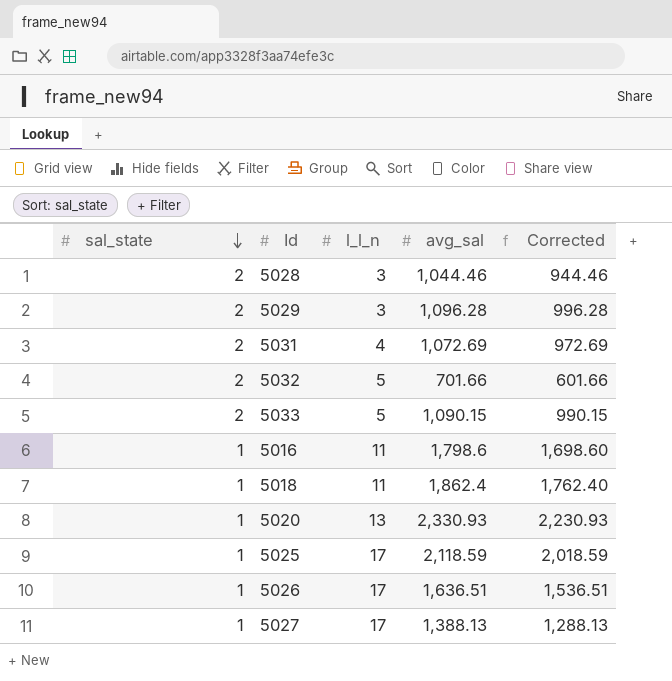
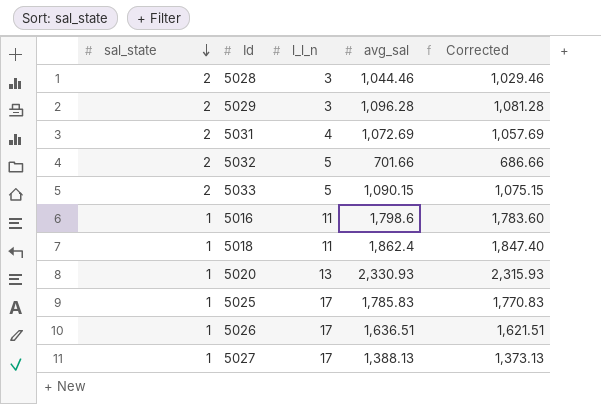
column Corrected | formula: [avg_sal] - 100 -> [avg_sal] - 15
5025 | avg_sal: 2,118.59 -> 1,785.83

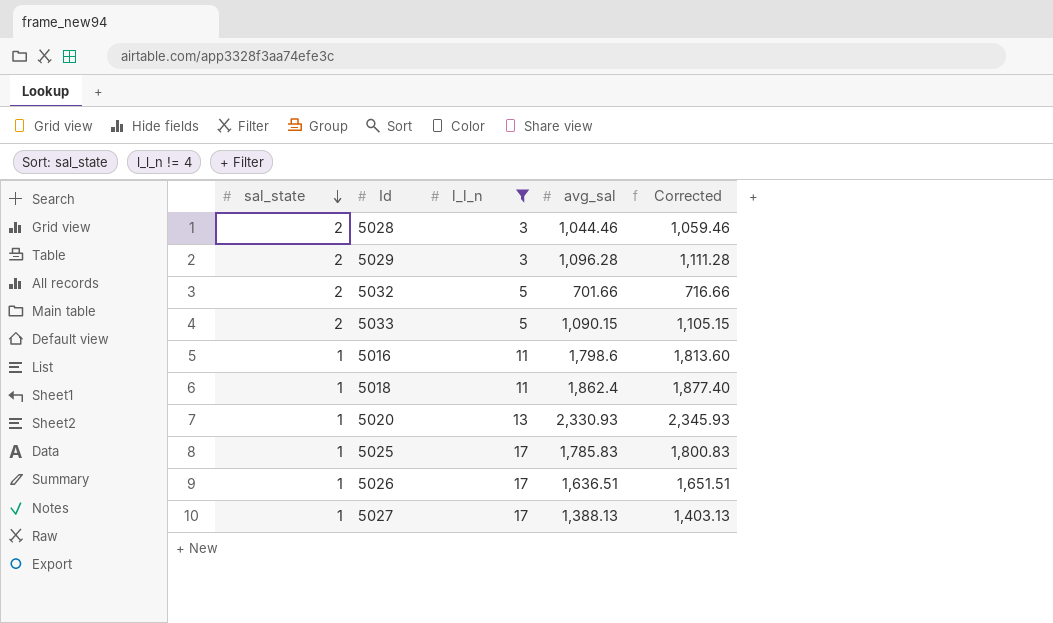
filter: none -> l_l_n != 4
column Corrected | formula: [avg_sal] - 15 -> [avg_sal] + 15

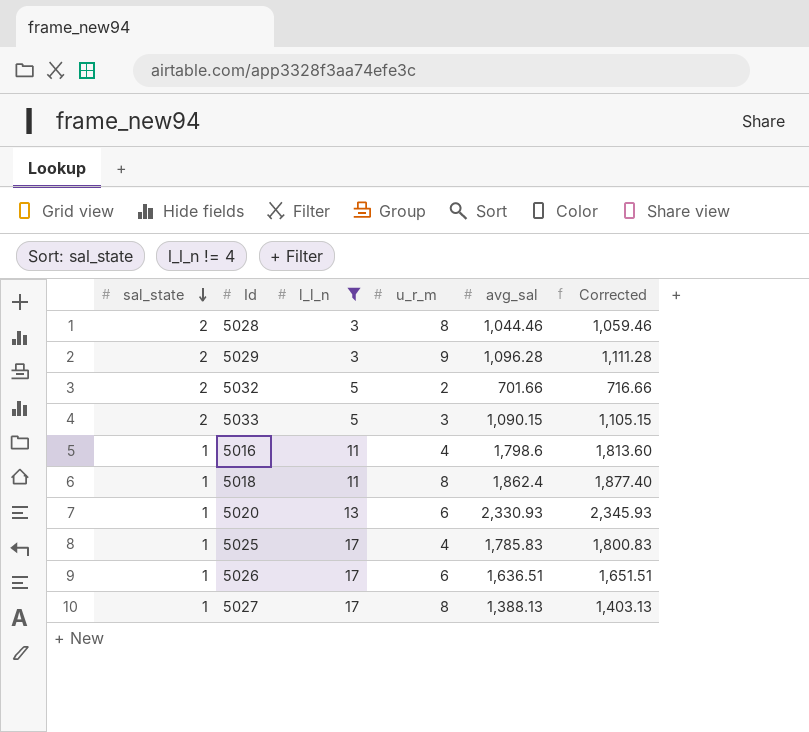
column u_r_m | position: none -> 4

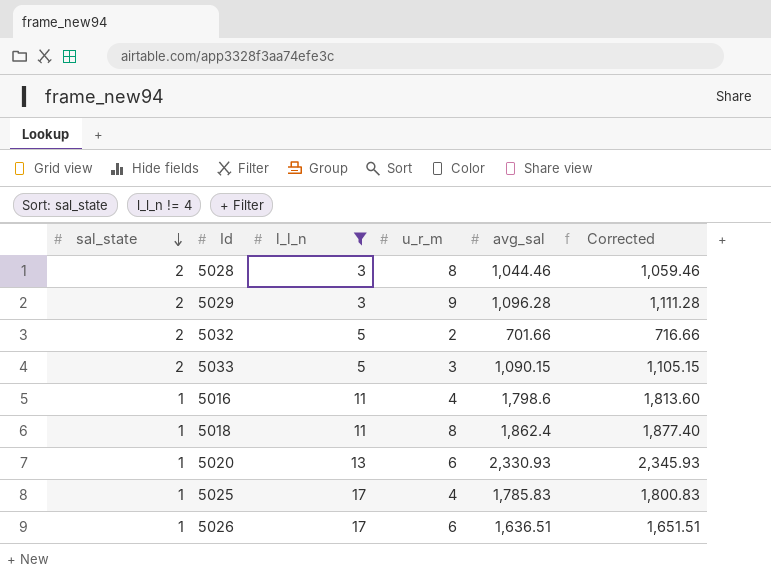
row 5027: 1 | 17 | 8 | 1,388.13 | 1,403.13 -> none

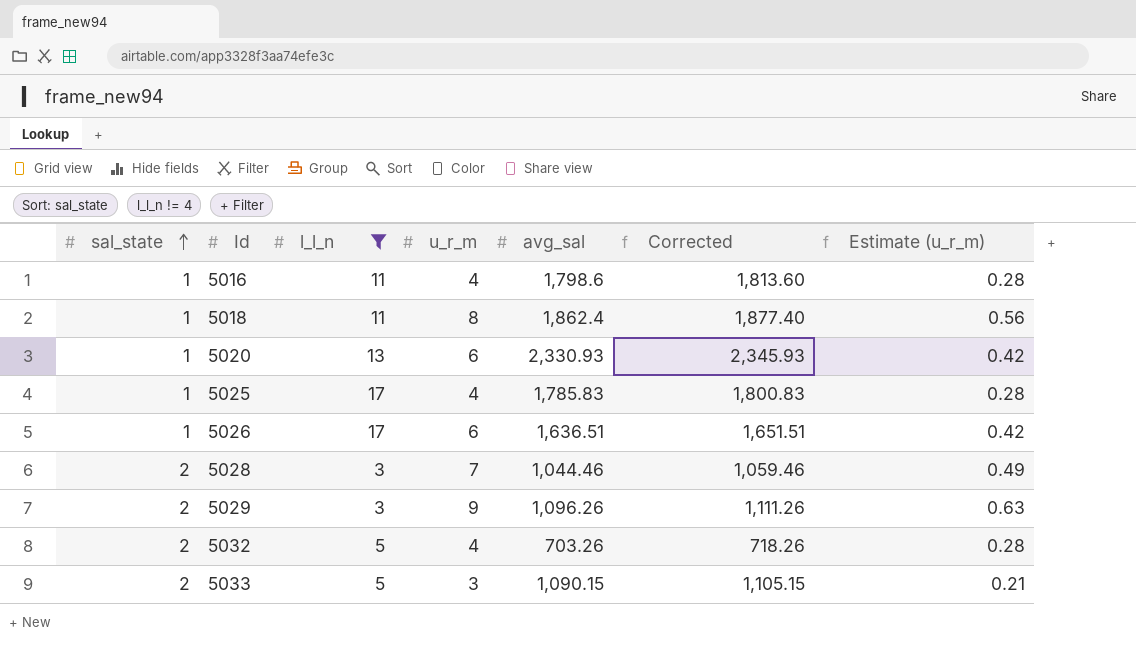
row order: sal_state descending -> sal_state ascending
column Estimate (u_r_m) | formula: none -> [u_r_m] * 0.07
5028 | u_r_m: 8 -> 7
5029 | avg_sal: 1,096.28 -> 1,096.26
5029 | Corrected: 1,111.28 -> 1,111.26
5032 | u_r_m: 2 -> 4
5032 | avg_sal: 701.66 -> 703.26
5032 | Corrected: 716.66 -> 718.26

